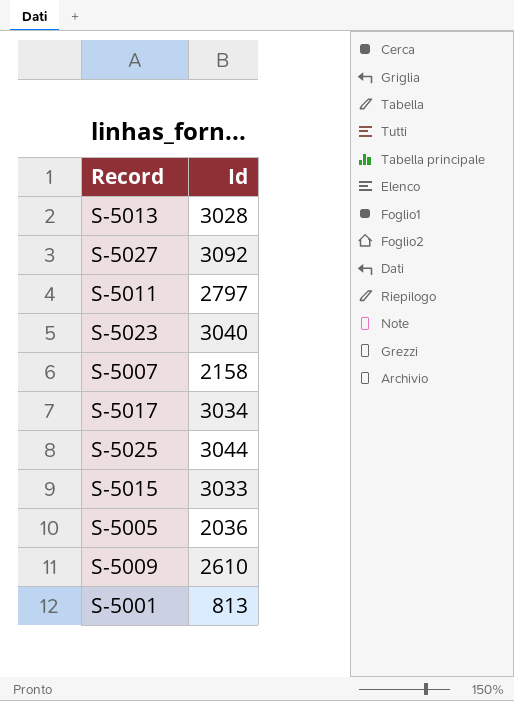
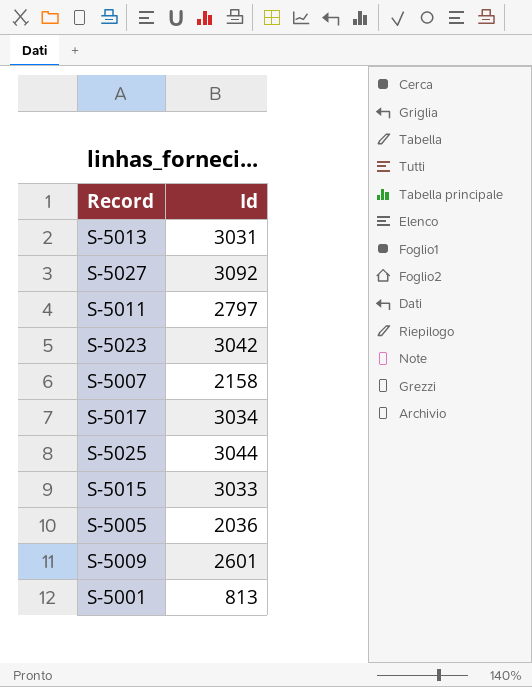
S-5013 | Id: 3028 -> 3031
S-5023 | Id: 3040 -> 3042
S-5009 | Id: 2610 -> 2601

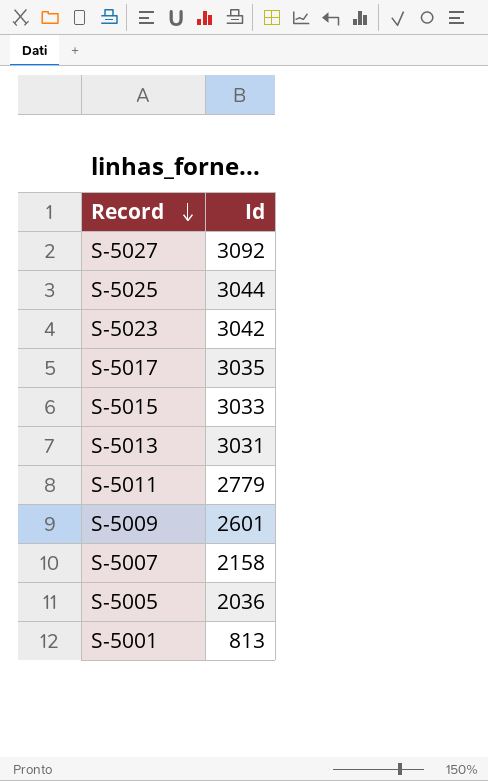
row order: none -> Record descending
S-5017 | Id: 3034 -> 3035
S-5011 | Id: 2797 -> 2779

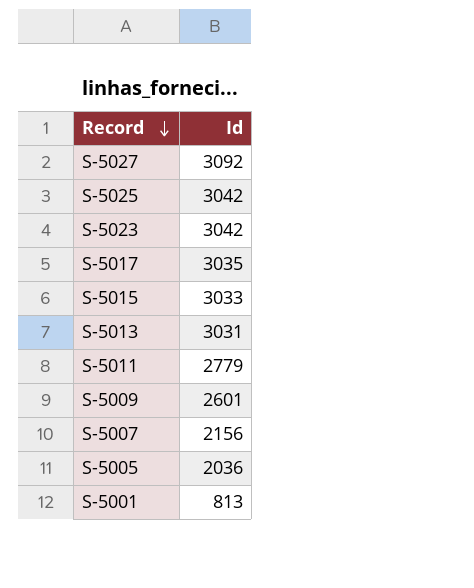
S-5025 | Id: 3044 -> 3042
S-5007 | Id: 2158 -> 2156

